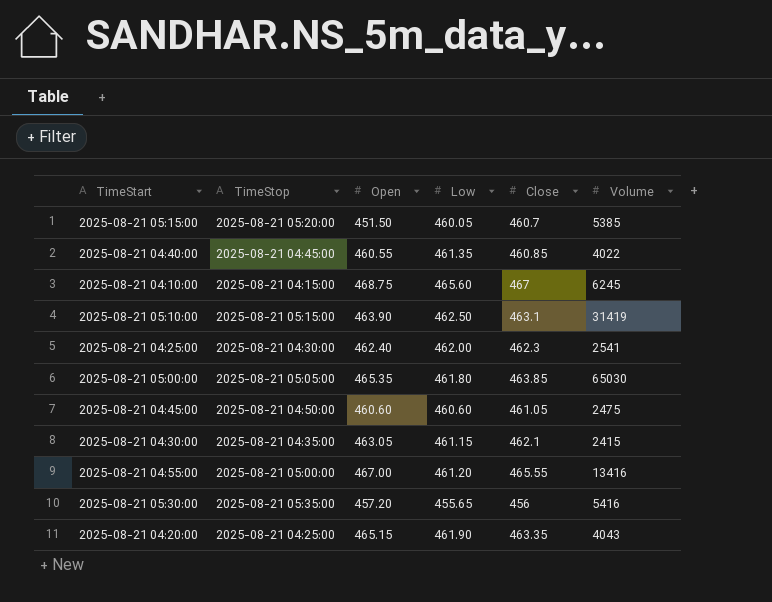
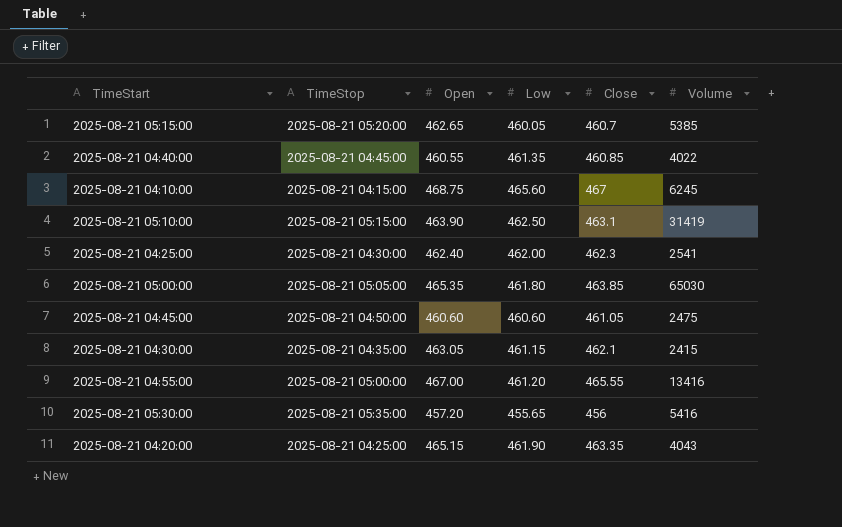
2025-08-21 05:15:00 | Open: 451.50 -> 462.65

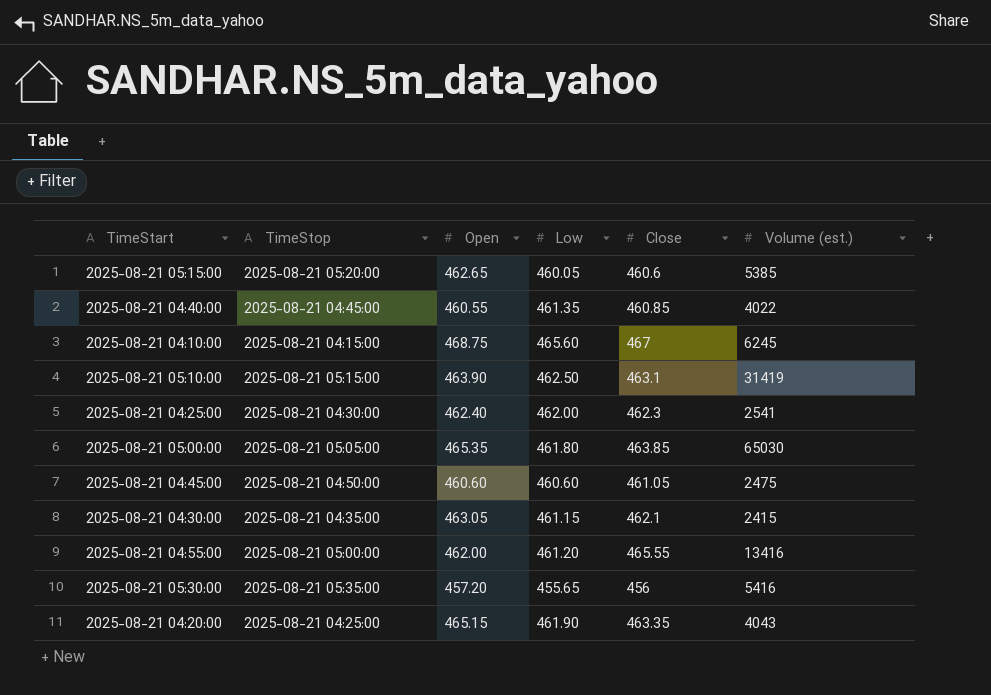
column name: Volume -> Volume (est.)
2025-08-21 05:15:00 | Close: 460.7 -> 460.6
2025-08-21 04:55:00 | Open: 467.00 -> 462.00

